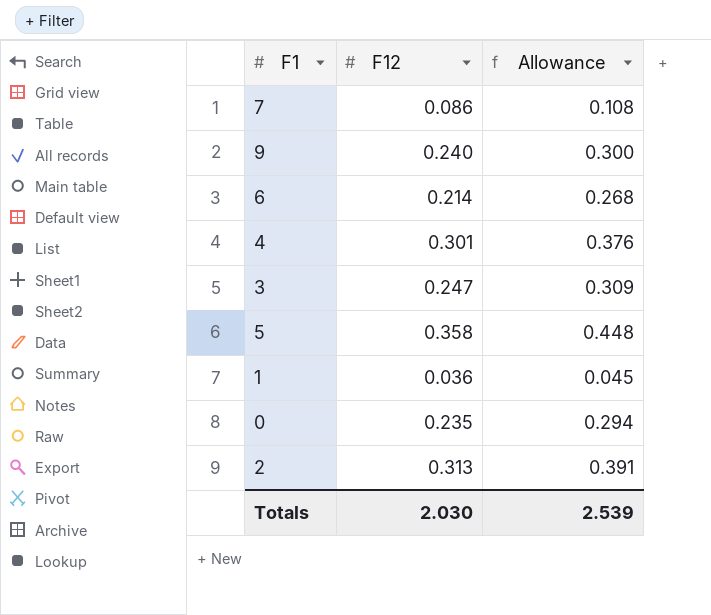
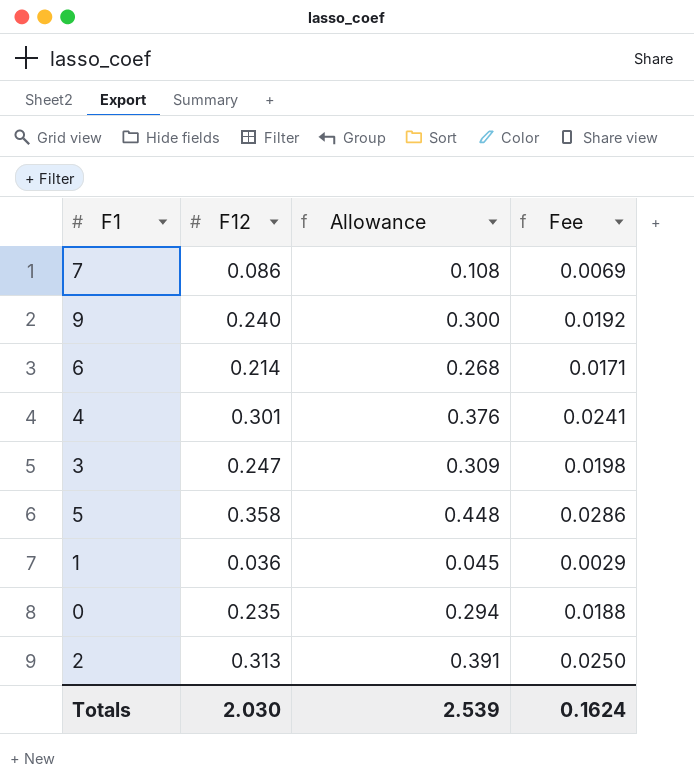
column Fee | formula: none -> [F12] * 0.08

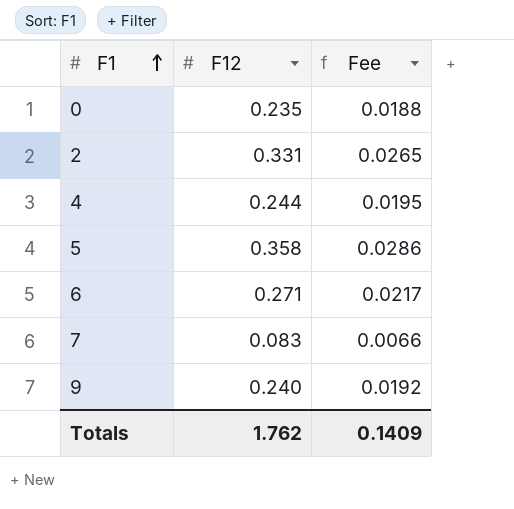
row order: none -> F1 ascending
column Allowance | formula: [F12] * 1.25 -> none
row 3: 0.247 | 0.309 | 0.0198 -> none
row 1: 0.036 | 0.045 | 0.0029 -> none
2 | F12: 0.313 -> 0.331
2 | Fee: 0.0250 -> 0.0265
4 | F12: 0.301 -> 0.244
4 | Fee: 0.0241 -> 0.0195
6 | F12: 0.214 -> 0.271
6 | Fee: 0.0171 -> 0.0217
7 | F12: 0.086 -> 0.083
7 | Fee: 0.0069 -> 0.0066
Totals | F12: 2.030 -> 1.762
Totals | Fee: 0.1624 -> 0.1409

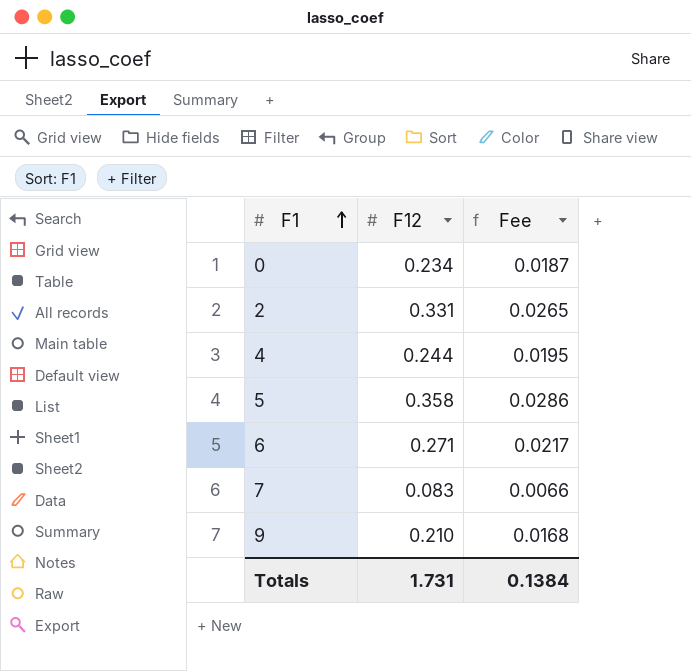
0 | F12: 0.235 -> 0.234
0 | Fee: 0.0188 -> 0.0187
9 | F12: 0.240 -> 0.210
9 | Fee: 0.0192 -> 0.0168
Totals | F12: 1.762 -> 1.731
Totals | Fee: 0.1409 -> 0.1384

